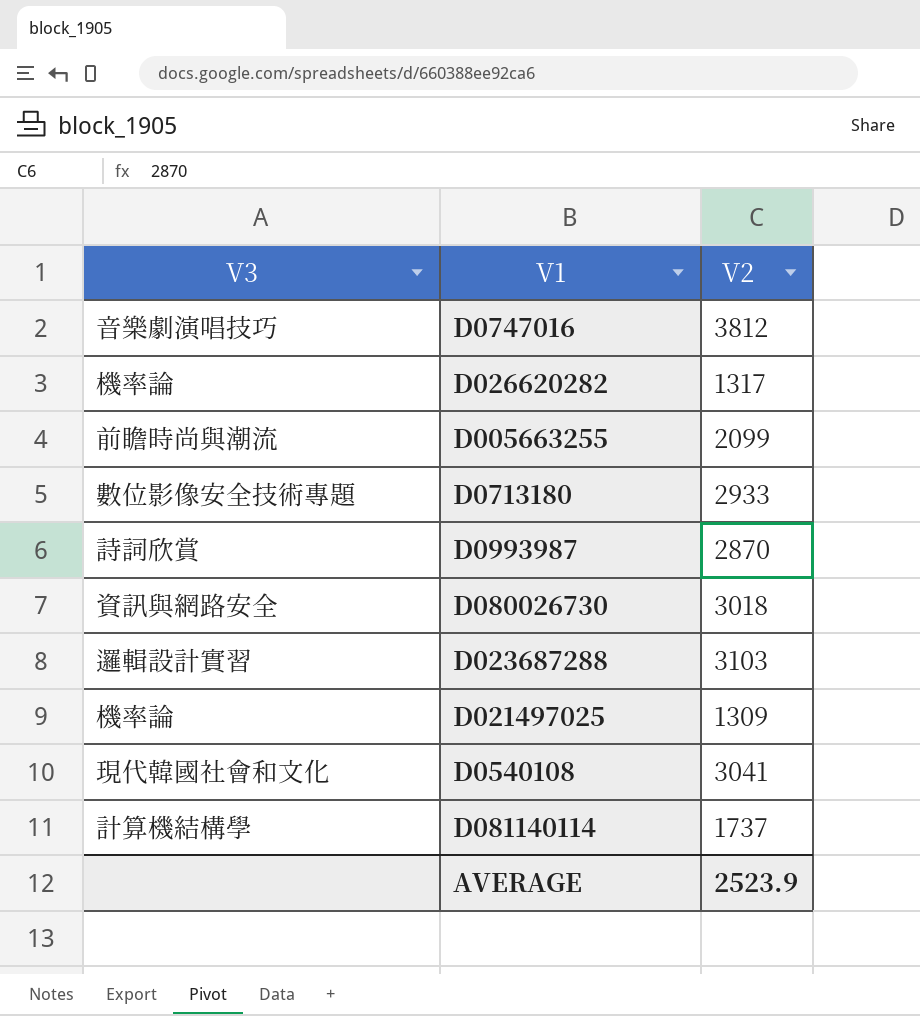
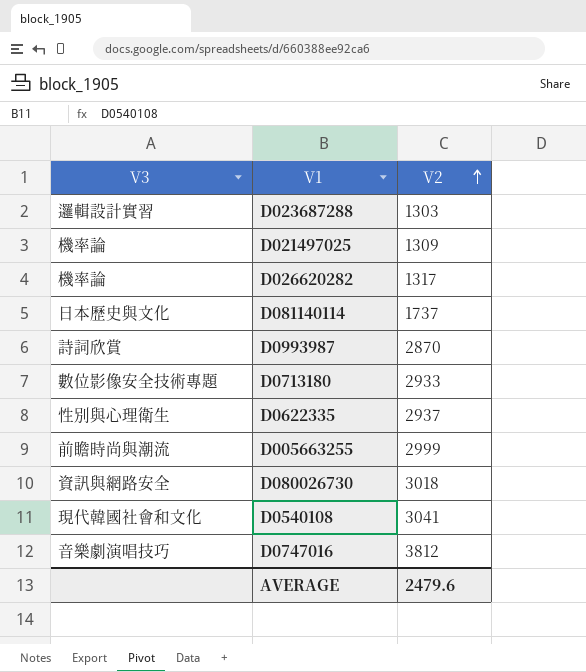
row order: none -> V2 ascending
D023687288 | V2: 3103 -> 1303
D081140114 | V3: 計算機結構學 -> 日本歷史與文化
row D0622335: none -> 性別與心理衛生 | 2937
D005663255 | V2: 2099 -> 2999
AVERAGE | V2: 2523.9 -> 2479.6

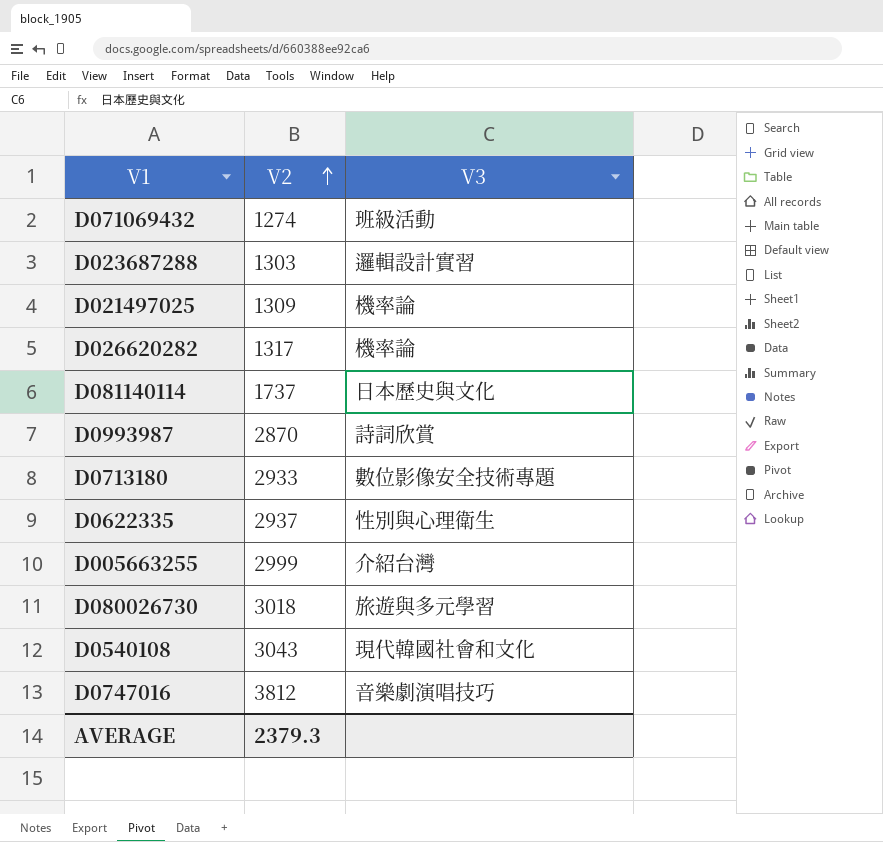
column V3 | position: 1 -> 3
row D071069432: none -> 1274 | 班級活動
D005663255 | V3: 前瞻時尚與潮流 -> 介紹台灣
D080026730 | V3: 資訊與網路安全 -> 旅遊與多元學習
D0540108 | V2: 3041 -> 3043
AVERAGE | V2: 2479.6 -> 2379.3

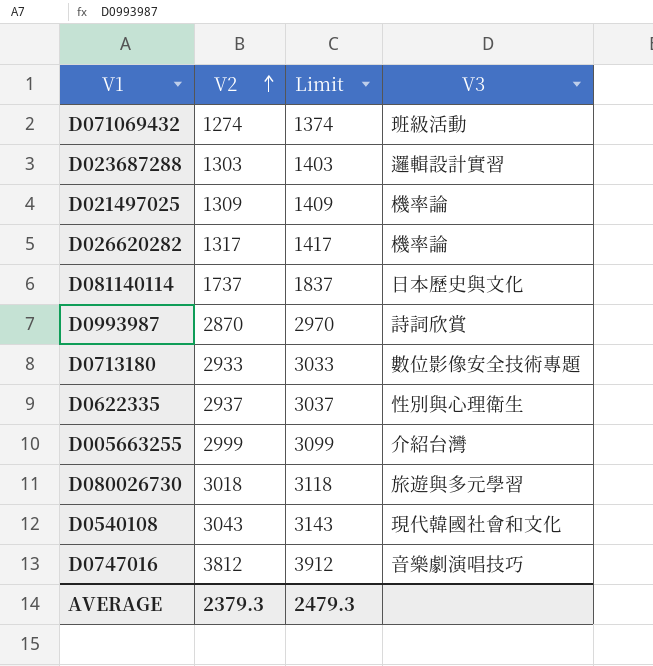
column Limit | formula: none -> [V2] + 100

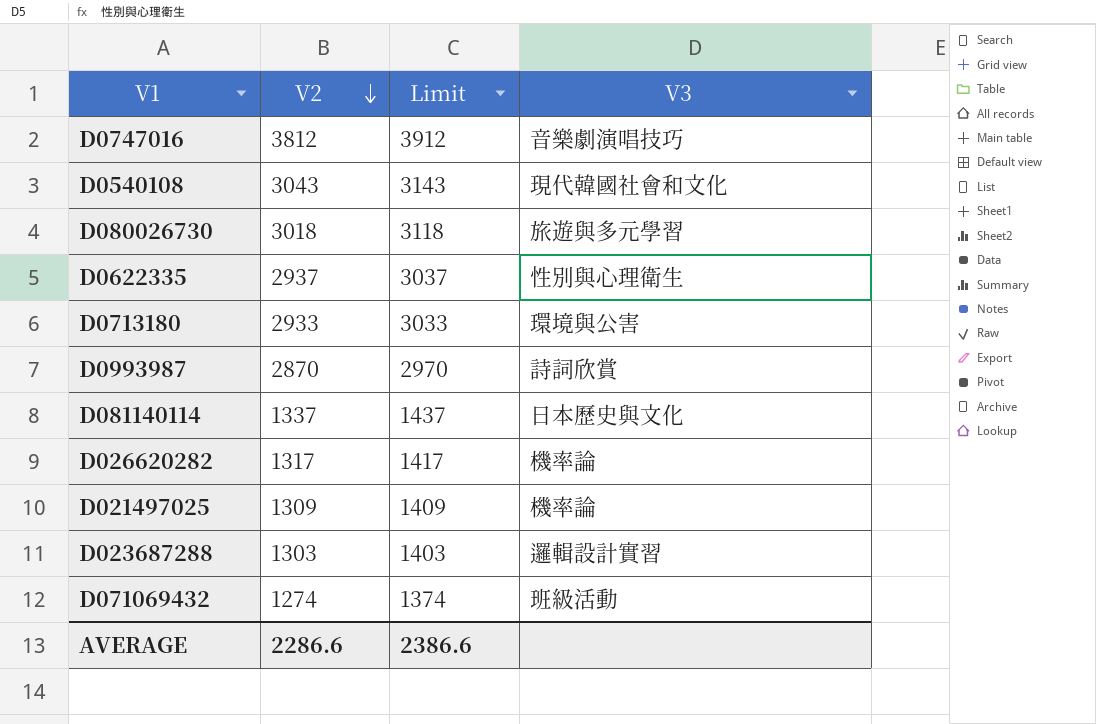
row order: V2 ascending -> V2 descending
row D005663255: 2999 | 3099 | 介紹台灣 -> none
D0713180 | V3: 數位影像安全技術專題 -> 環境與公害
D081140114 | V2: 1737 -> 1337
D081140114 | Limit: 1837 -> 1437
AVERAGE | V2: 2379.3 -> 2286.6
AVERAGE | Limit: 2479.3 -> 2386.6

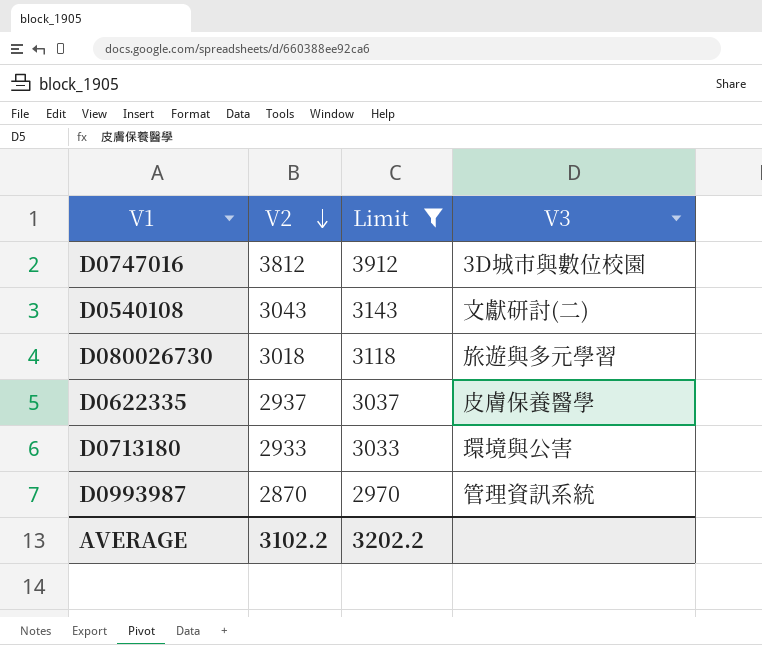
filter: none -> Limit >= 2970
D0747016 | V3: 音樂劇演唱技巧 -> 3D城市與數位校園
D0540108 | V3: 現代韓國社會和文化 -> 文獻研討(二)
D0622335 | V3: 性別與心理衛生 -> 皮膚保養醫學
D0993987 | V3: 詩詞欣賞 -> 管理資訊系統
AVERAGE | V2: 2286.6 -> 3102.2
AVERAGE | Limit: 2386.6 -> 3202.2

